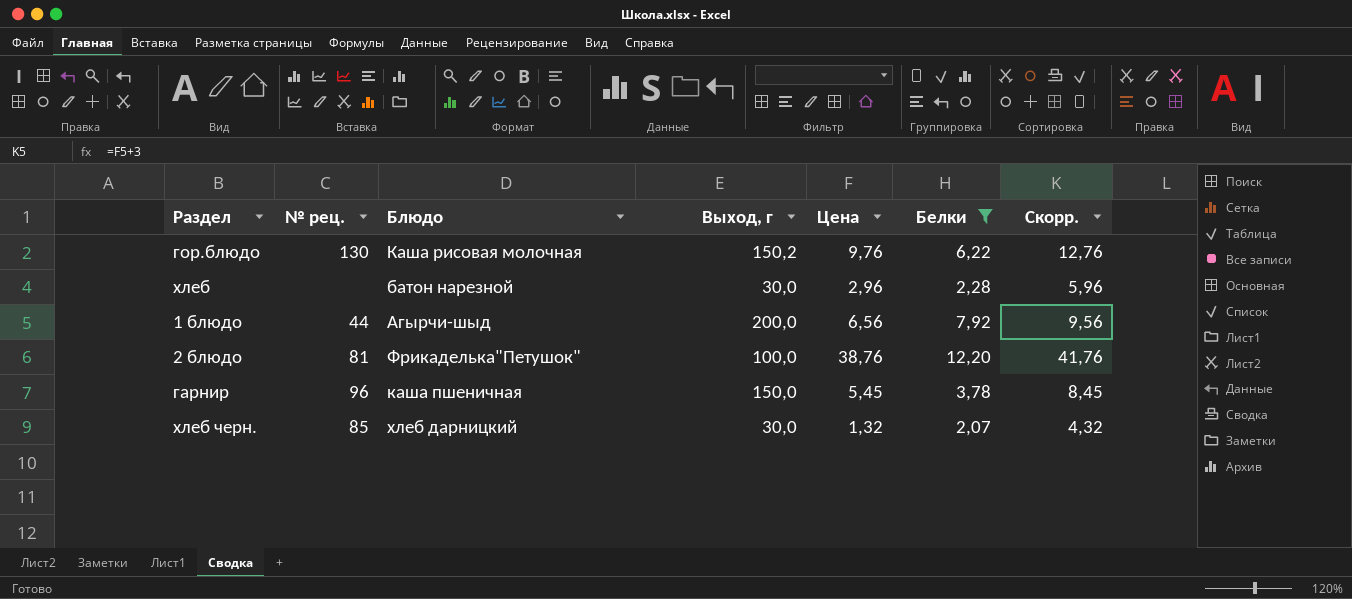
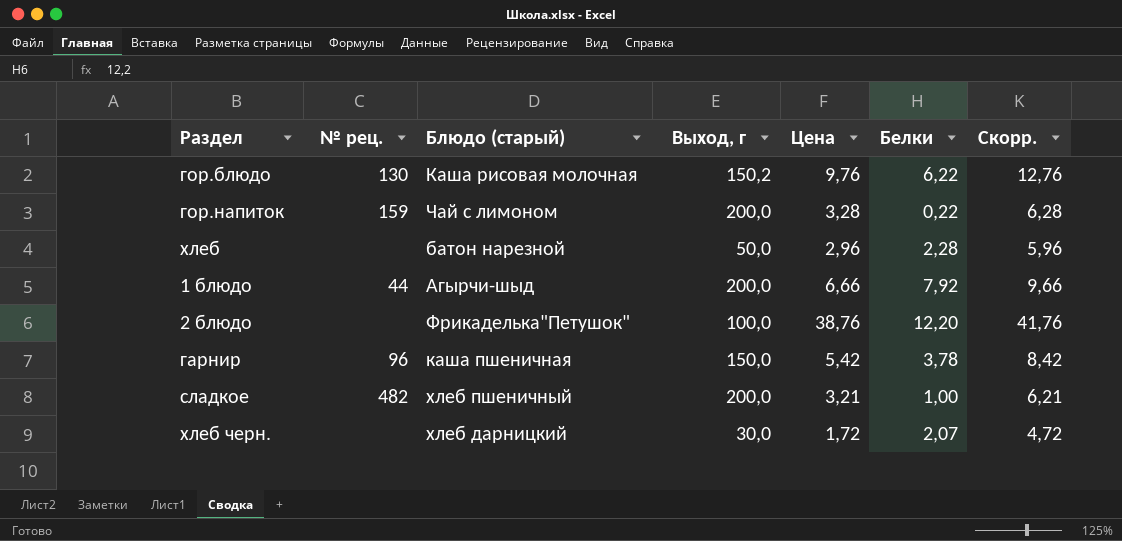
filter: Белки >= 2,07 -> none
column name: Блюдо -> Блюдо (старый)
хлеб | Выход, г: 30,0 -> 50,0
1 блюдо | Цена: 6,56 -> 6,66
1 блюдо | Скорр.: 9,56 -> 9,66
2 блюдо | № рец.: 81 -> none
гарнир | Цена: 5,45 -> 5,42
гарнир | Скорр.: 8,45 -> 8,42
хлеб черн. | № рец.: 85 -> none
хлеб черн. | Цена: 1,32 -> 1,72
хлеб черн. | Скорр.: 4,32 -> 4,72

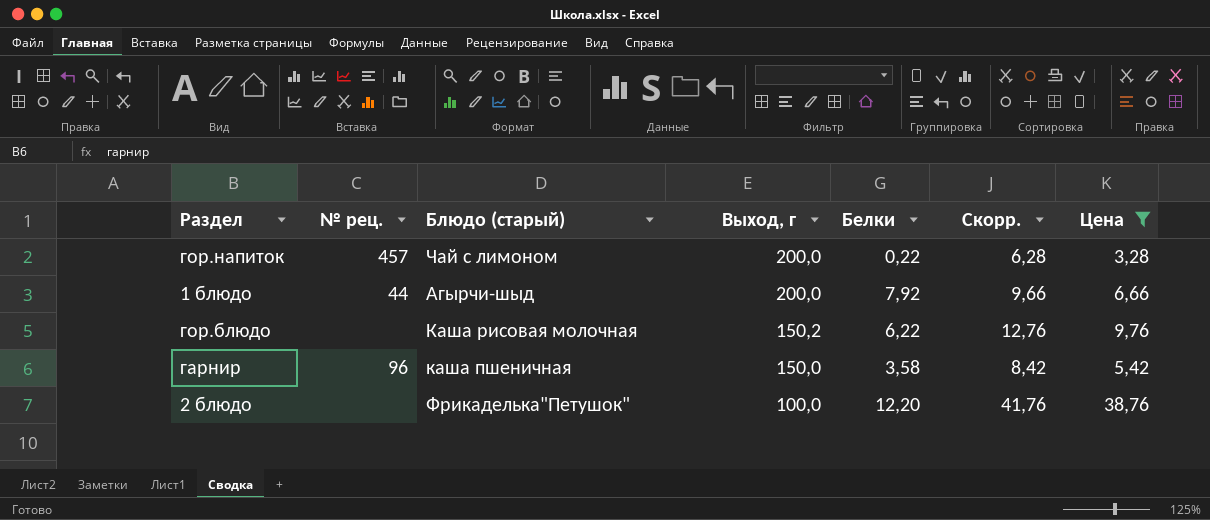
filter: none -> Цена >= 3,28
row order: none -> Выход, г descending
column Цена | position: 5 -> 7
гор.напиток | № рец.: 159 -> 457
гор.блюдо | № рец.: 130 -> none
гарнир | Белки: 3,78 -> 3,58

